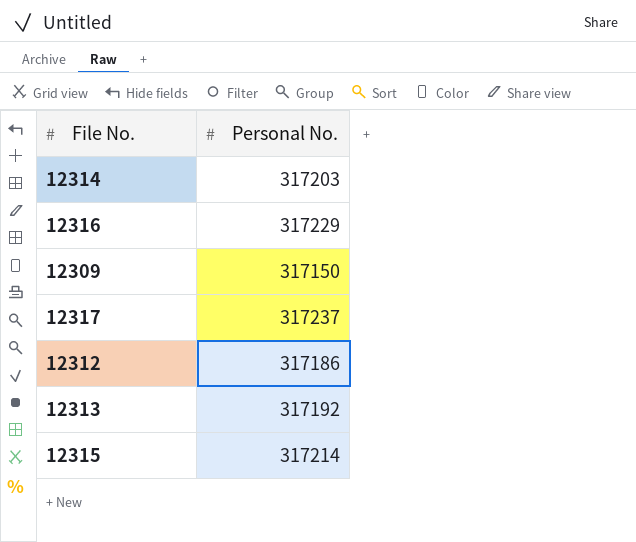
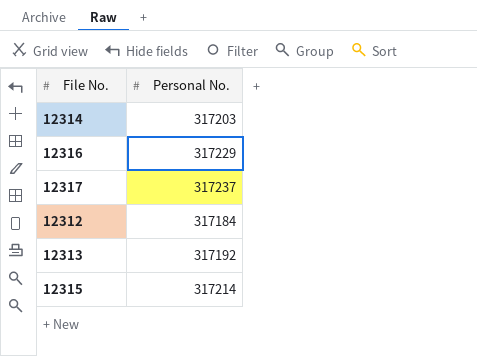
row 12309: 317150 -> none
12312 | Personal No.: 317186 -> 317184

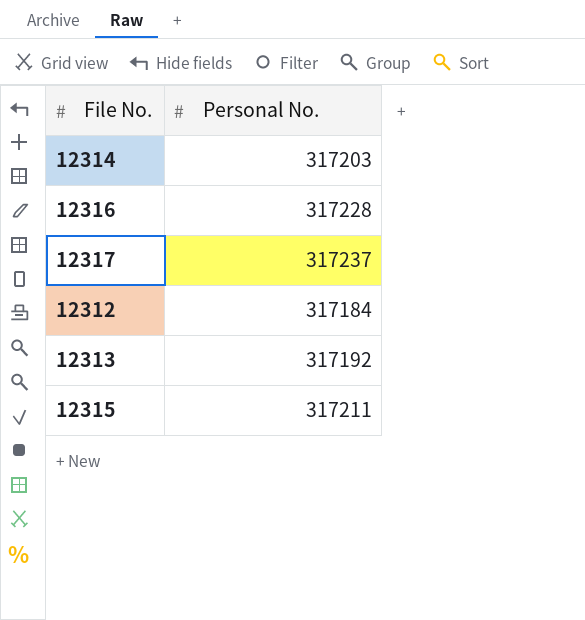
12316 | Personal No.: 317229 -> 317228
12315 | Personal No.: 317214 -> 317211

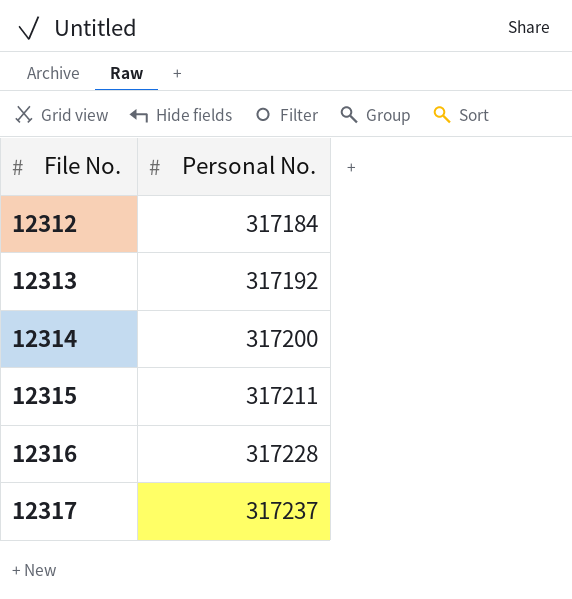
row order: none -> File No. ascending
12314 | Personal No.: 317203 -> 317200

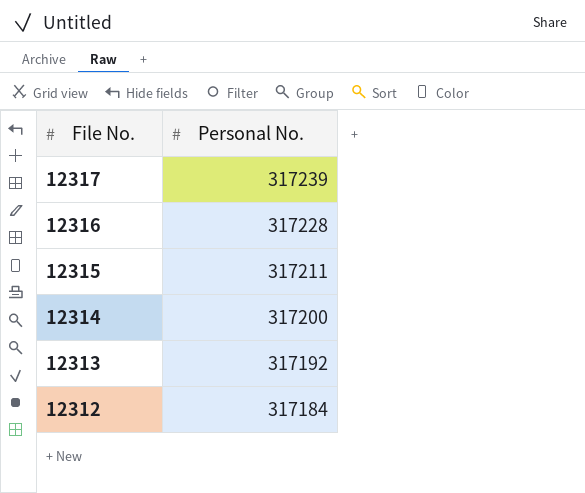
row order: File No. ascending -> File No. descending
12317 | Personal No.: 317237 -> 317239

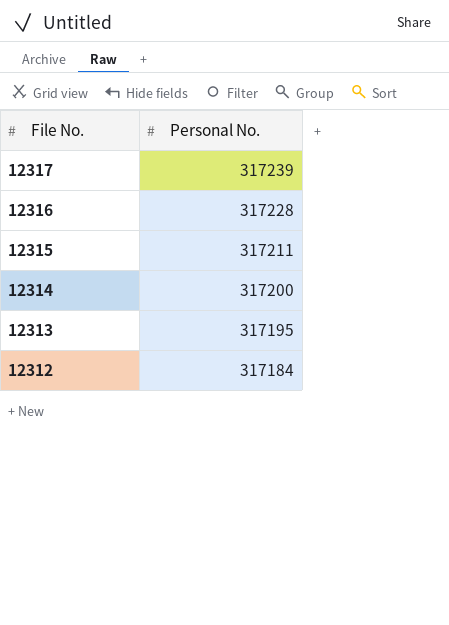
12313 | Personal No.: 317192 -> 317195

